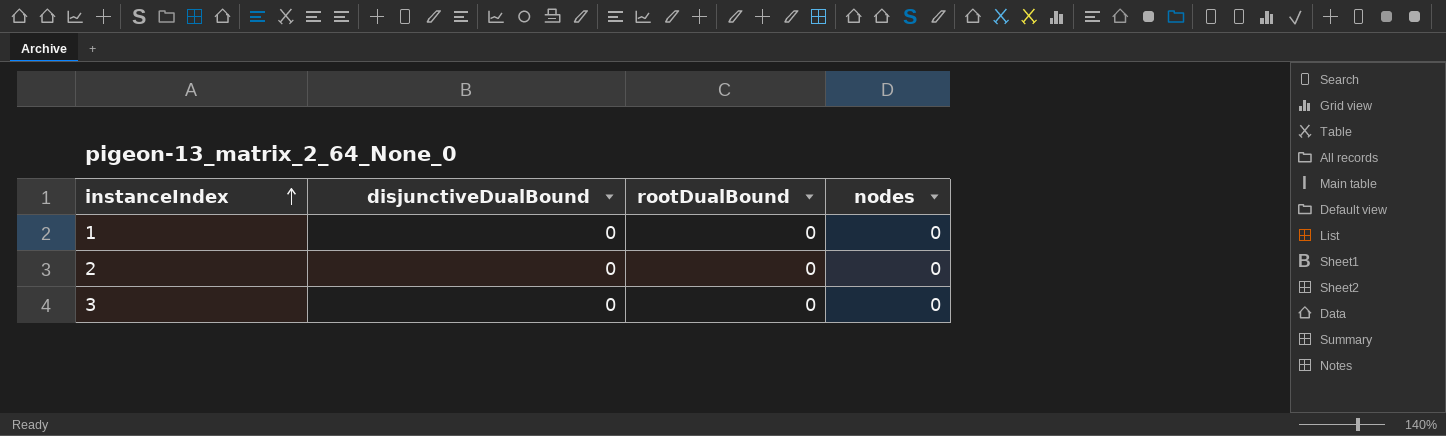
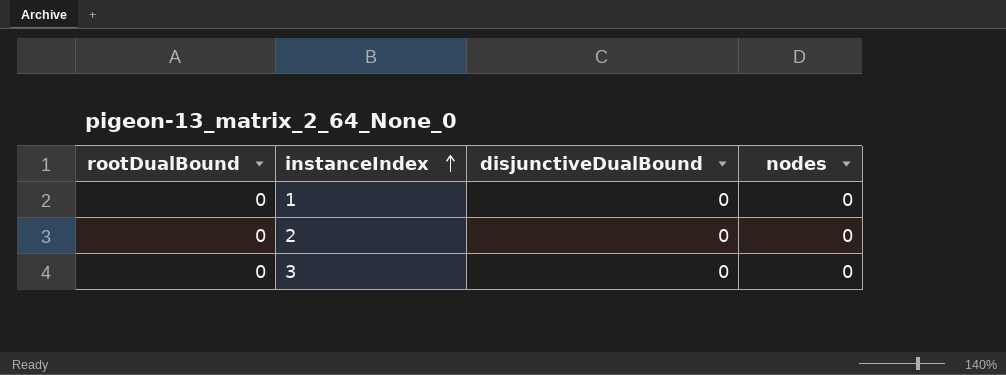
column rootDualBound | position: 3 -> 1

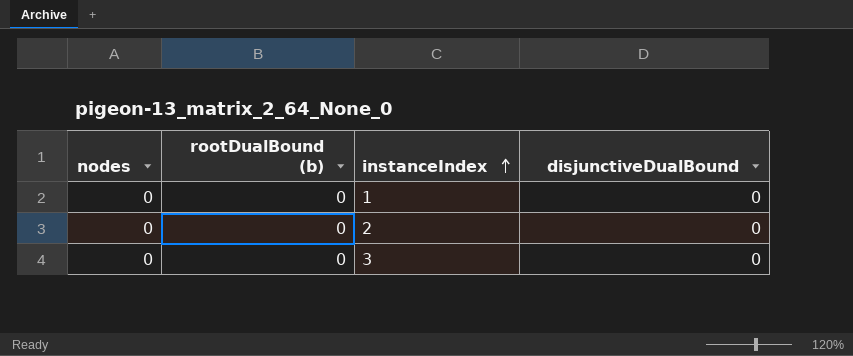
column nodes | position: 4 -> 1
column name: rootDualBound -> rootDualBound (b)

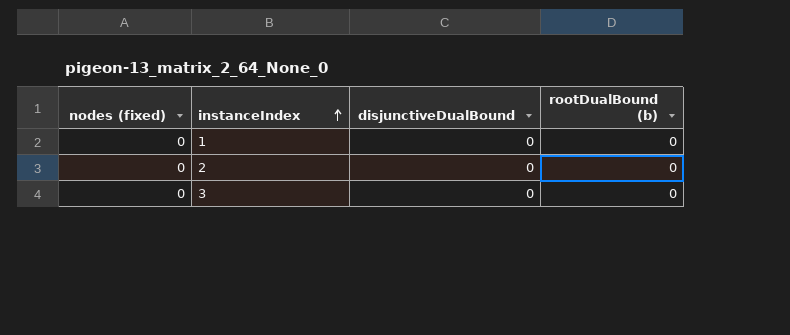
column name: nodes -> nodes (fixed)
column rootDualBound (b) | position: 2 -> 4

